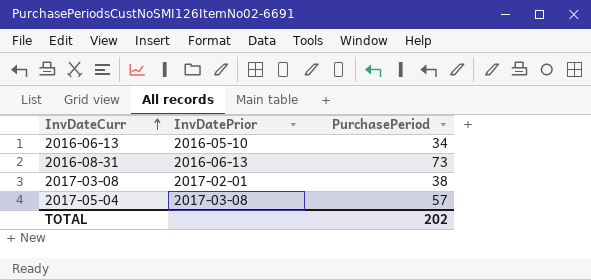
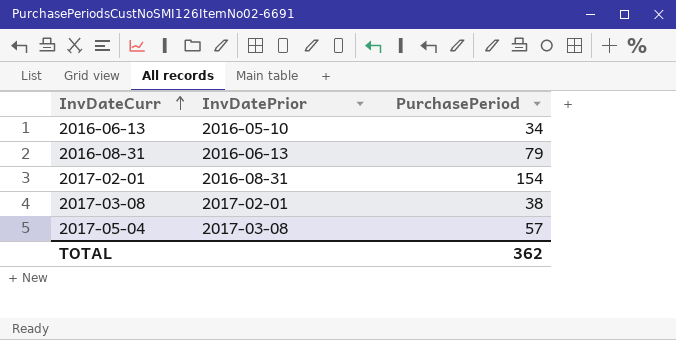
2016-08-31 | PurchasePeriod: 73 -> 79
row 2017-02-01: none -> 2016-08-31 | 154
TOTAL | PurchasePeriod: 202 -> 362

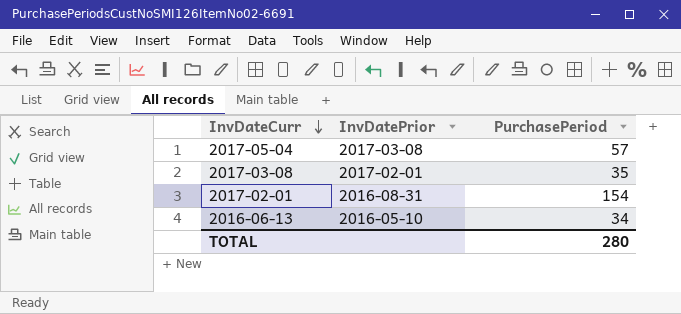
row order: InvDateCurr ascending -> InvDateCurr descending
row 2016-08-31: 2016-06-13 | 79 -> none
2017-03-08 | PurchasePeriod: 38 -> 35
TOTAL | PurchasePeriod: 362 -> 280

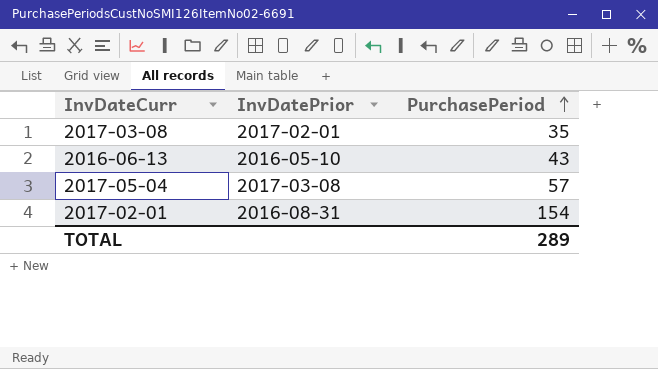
row order: InvDateCurr descending -> PurchasePeriod ascending
2016-06-13 | PurchasePeriod: 34 -> 43
TOTAL | PurchasePeriod: 280 -> 289

